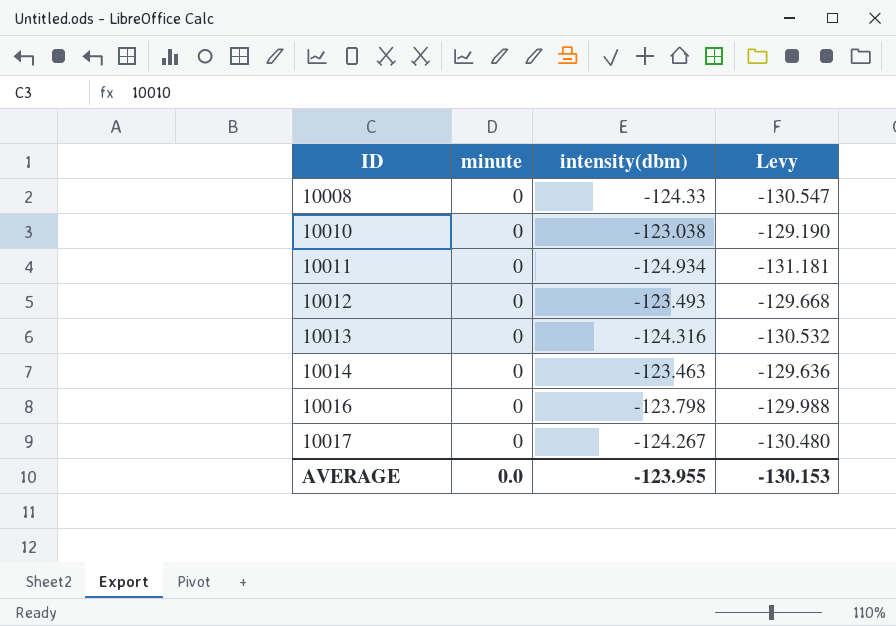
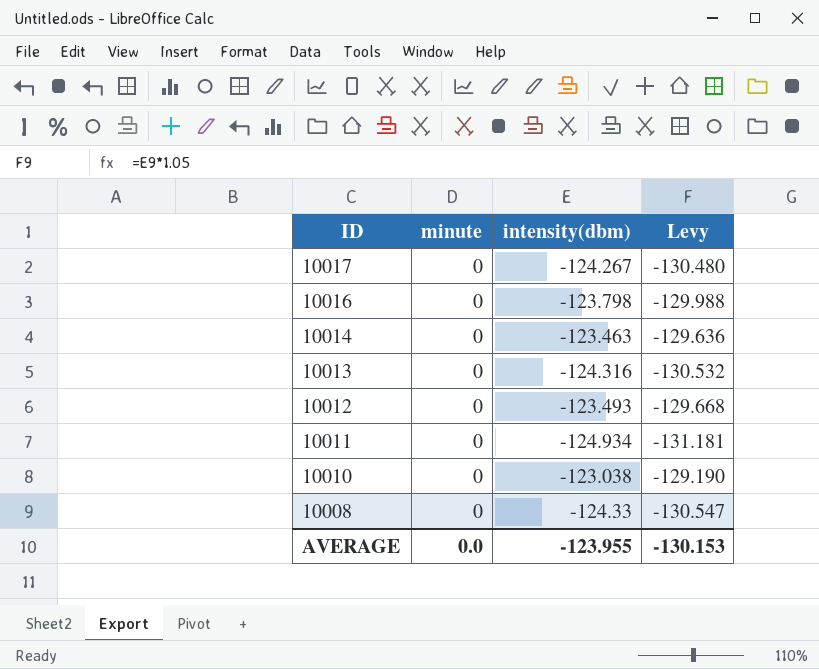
row order: ID ascending -> ID descending

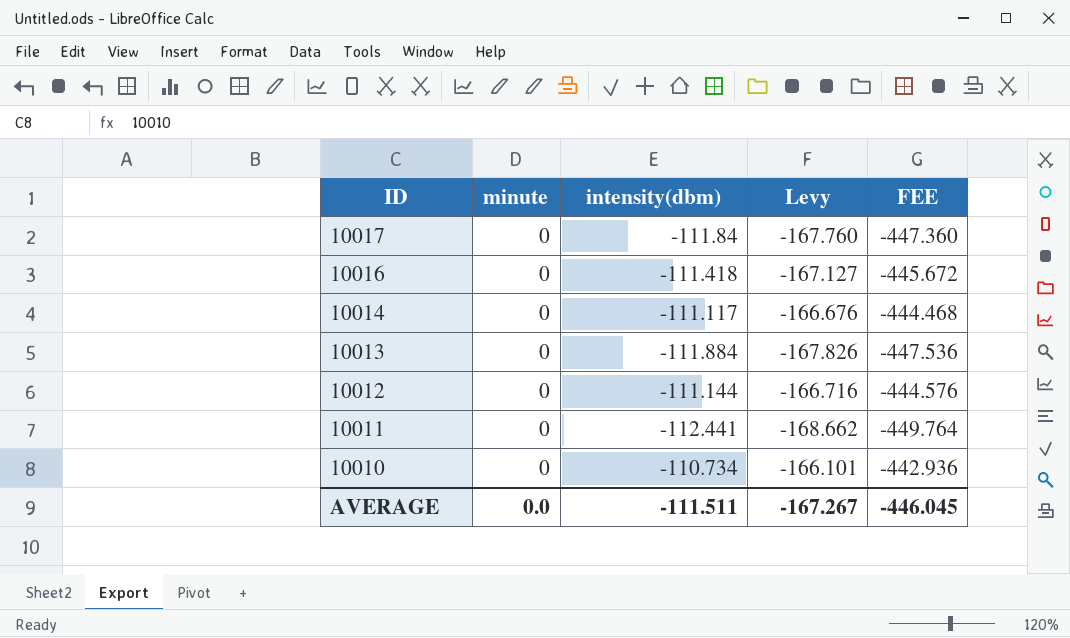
column Levy | formula: [intensity(dbm)] * 1.05 -> [intensity(dbm)] * 1.5
column FEE | formula: none -> [intensity(dbm)] * 4
row 10008: 0 | -124.33 | -130.547 -> none
10017 | intensity(dbm): -124.267 -> -111.84
10016 | intensity(dbm): -123.798 -> -111.418
10014 | intensity(dbm): -123.463 -> -111.117
10013 | intensity(dbm): -124.316 -> -111.884
10012 | intensity(dbm): -123.493 -> -111.144
10011 | intensity(dbm): -124.934 -> -112.441
10010 | intensity(dbm): -123.038 -> -110.734
AVERAGE | intensity(dbm): -123.955 -> -111.511
AVERAGE | Levy: -130.153 -> -167.267

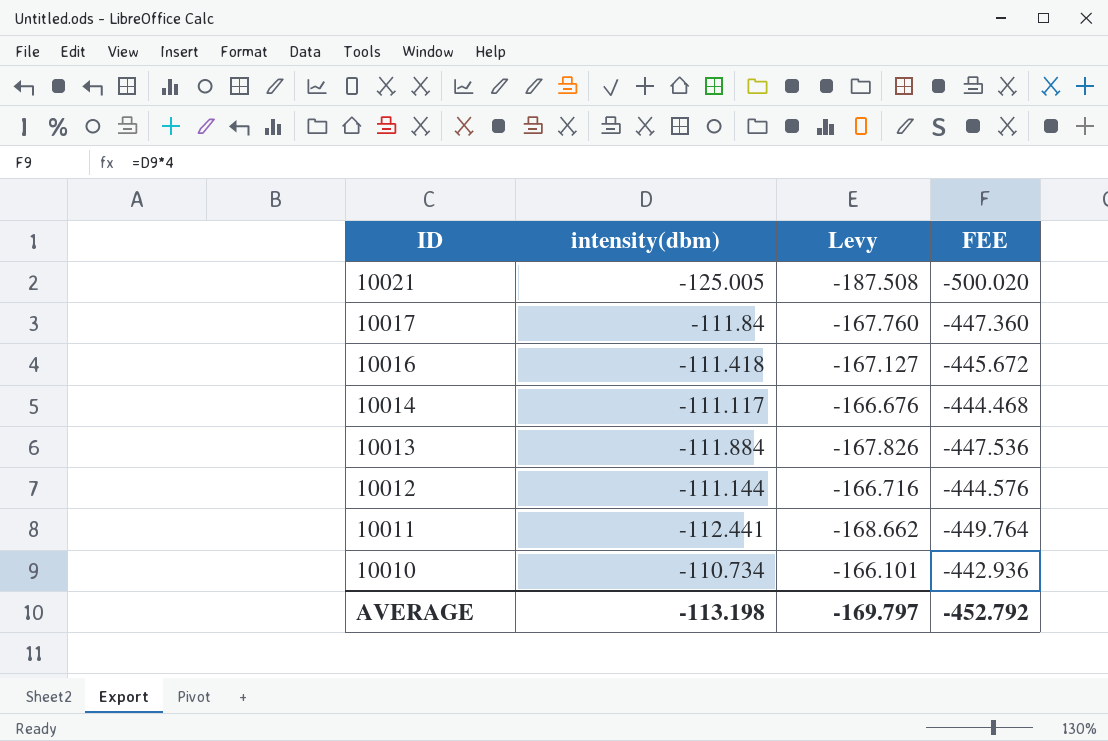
column minute | position: 2 -> none
row 10021: none -> -125.005 | -187.508 | -500.020
AVERAGE | intensity(dbm): -111.511 -> -113.198
AVERAGE | Levy: -167.267 -> -169.797
AVERAGE | FEE: -446.045 -> -452.792

